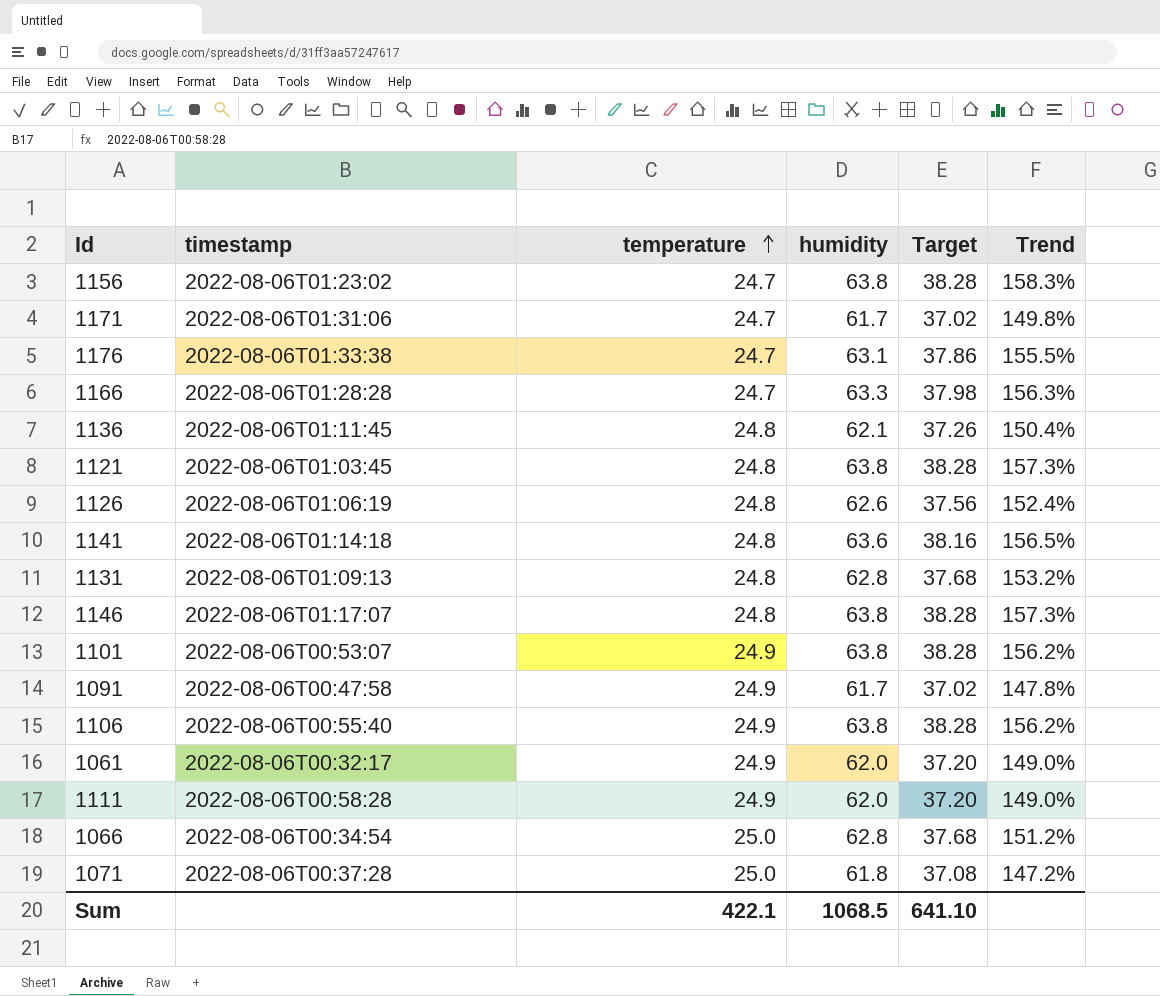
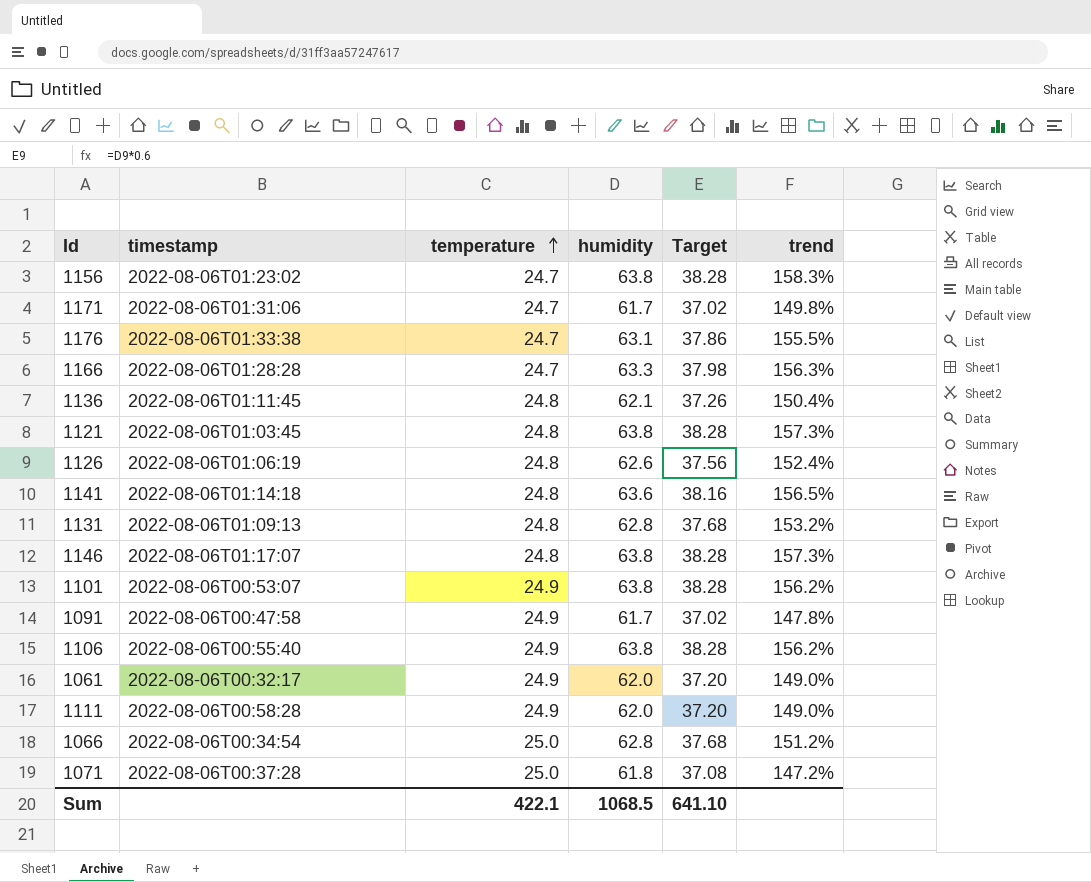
column name: Trend -> trend

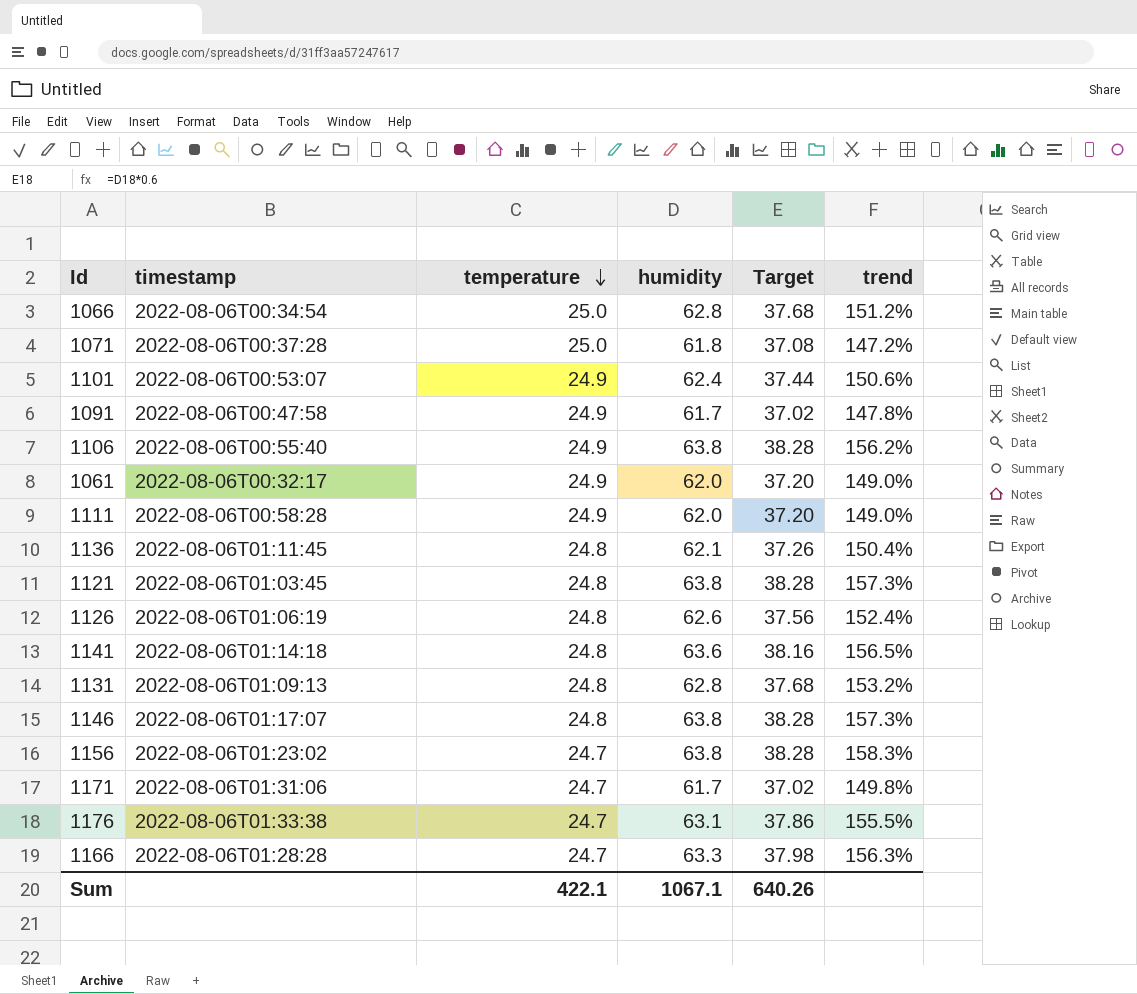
row order: temperature ascending -> temperature descending
1101 | humidity: 63.8 -> 62.4
1101 | Target: 38.28 -> 37.44
1101 | trend: 156.2% -> 150.6%
Sum | humidity: 1068.5 -> 1067.1
Sum | Target: 641.10 -> 640.26

